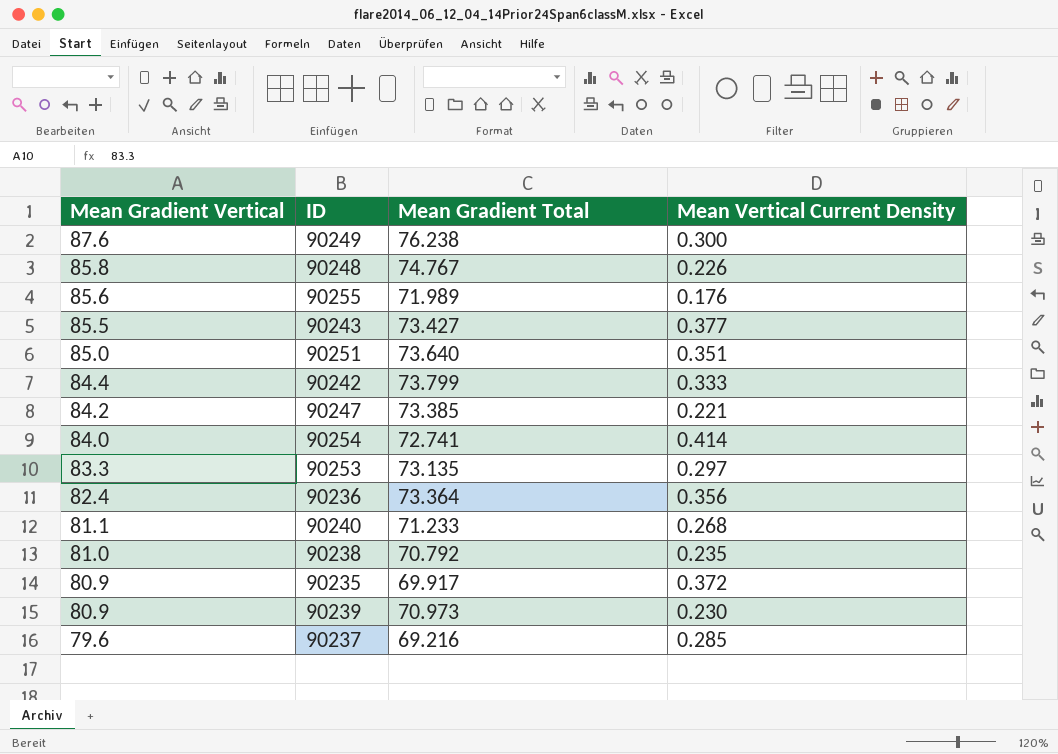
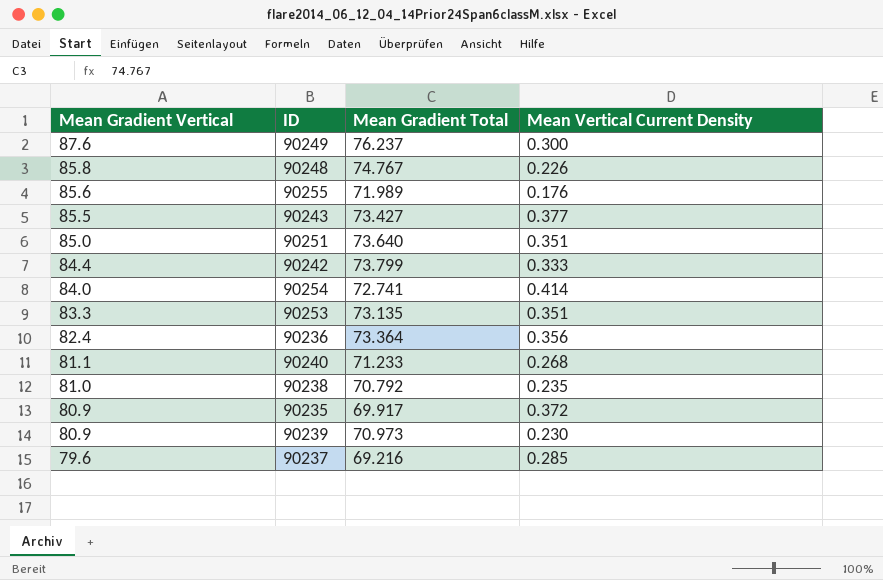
row 90247: 84.2 | 73.385 | 0.221 -> none
90249 | Mean Gradient Total: 76.238 -> 76.237
90253 | Mean Vertical Current Density: 0.297 -> 0.351

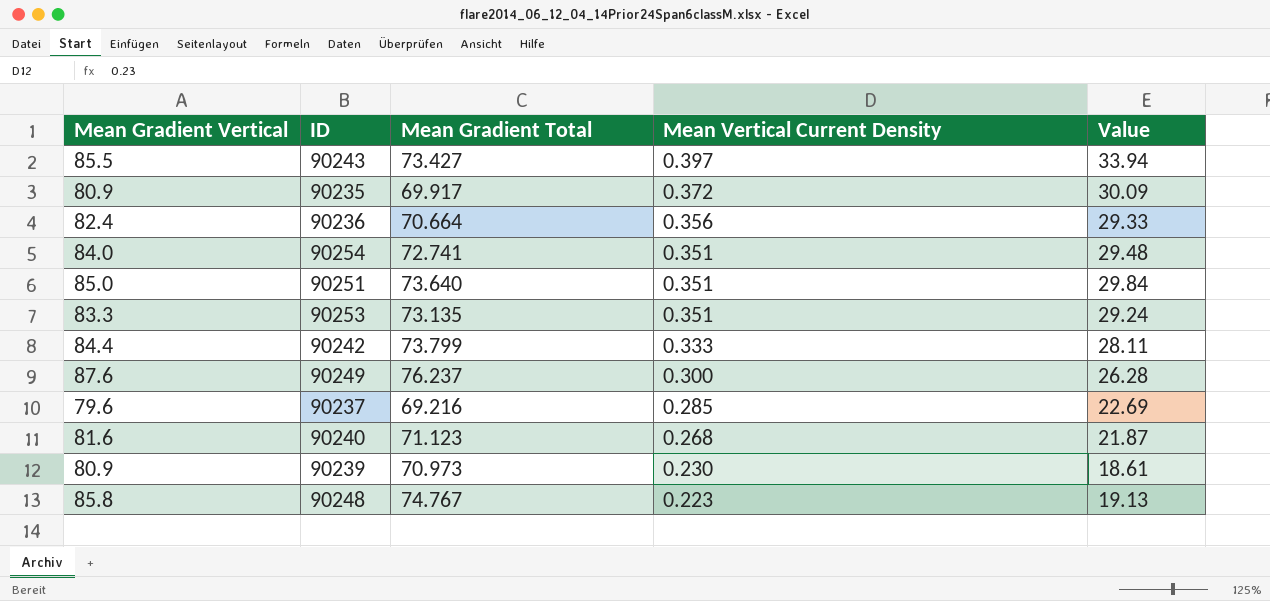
row order: Mean Gradient Vertical descending -> Mean Vertical Current Density descending
column Value | formula: none -> [Mean Gradient Vertical] * [Mean Vertical Current Density]
row 90255: 85.6 | 71.989 | 0.176 -> none
row 90238: 81.0 | 70.792 | 0.235 -> none
90243 | Mean Vertical Current Density: 0.377 -> 0.397
90236 | Mean Gradient Total: 73.364 -> 70.664
90254 | Mean Vertical Current Density: 0.414 -> 0.351
90240 | Mean Gradient Vertical: 81.1 -> 81.6
90240 | Mean Gradient Total: 71.233 -> 71.123
90248 | Mean Vertical Current Density: 0.226 -> 0.223

